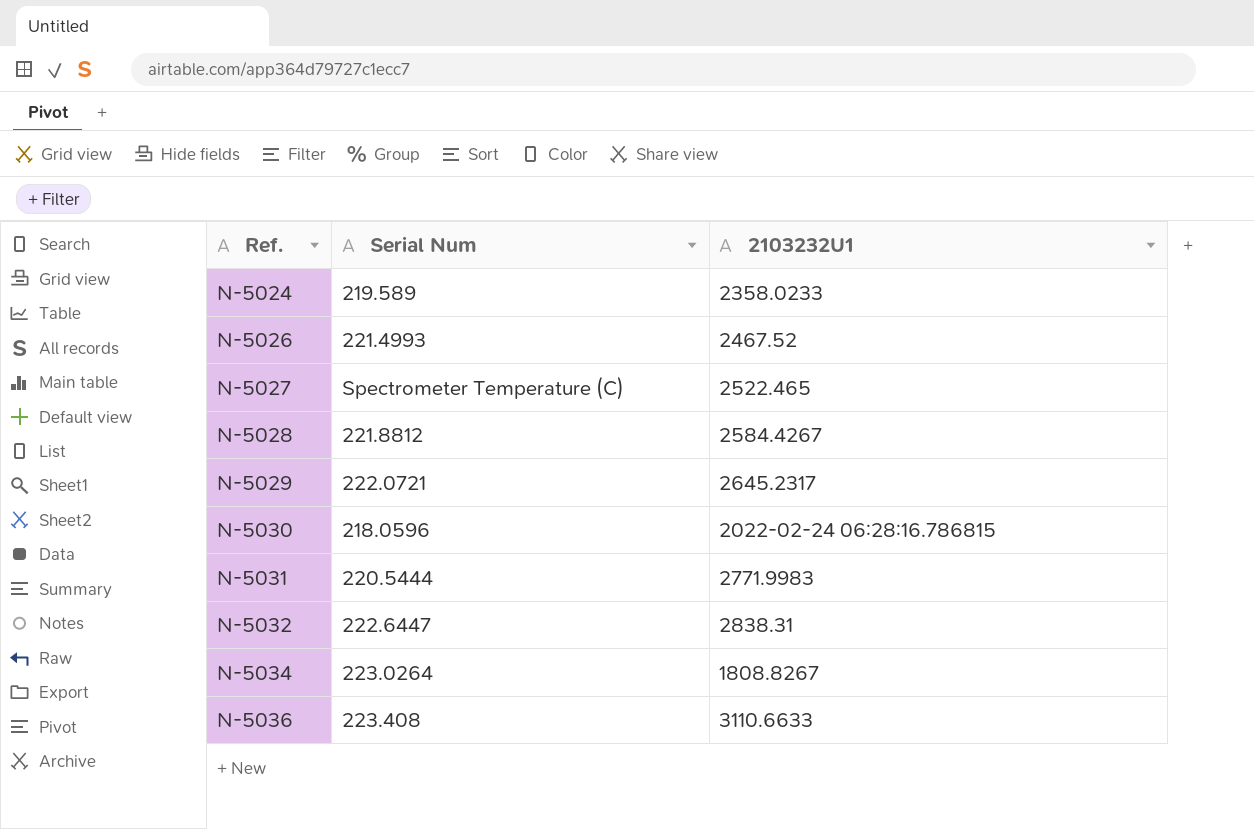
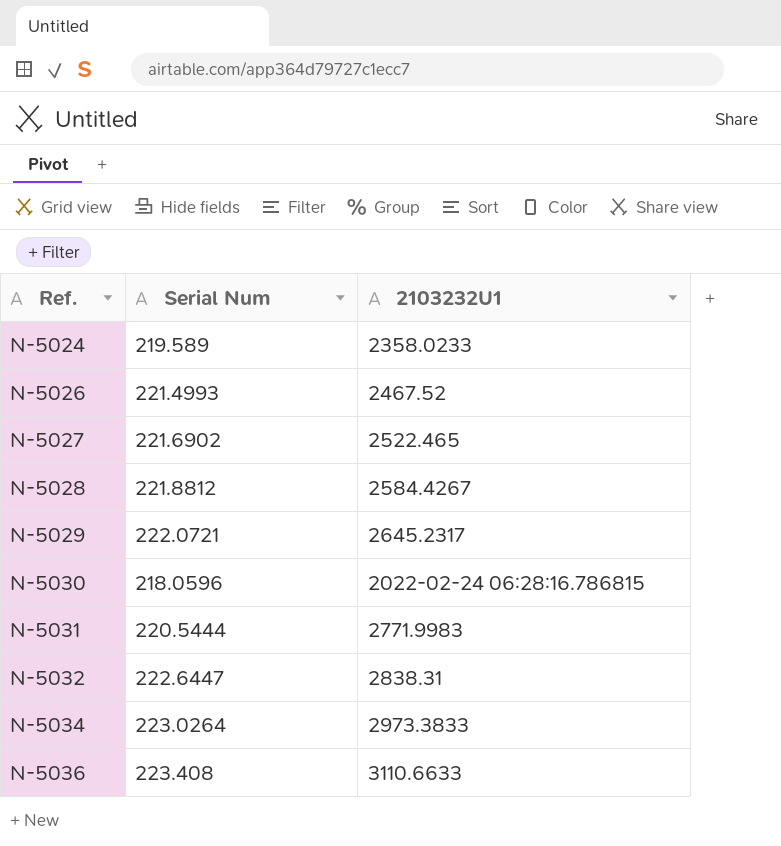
N-5027 | Serial Num: Spectrometer Temperature (C) -> 221.6902
N-5034 | 2103232U1: 1808.8267 -> 2973.3833

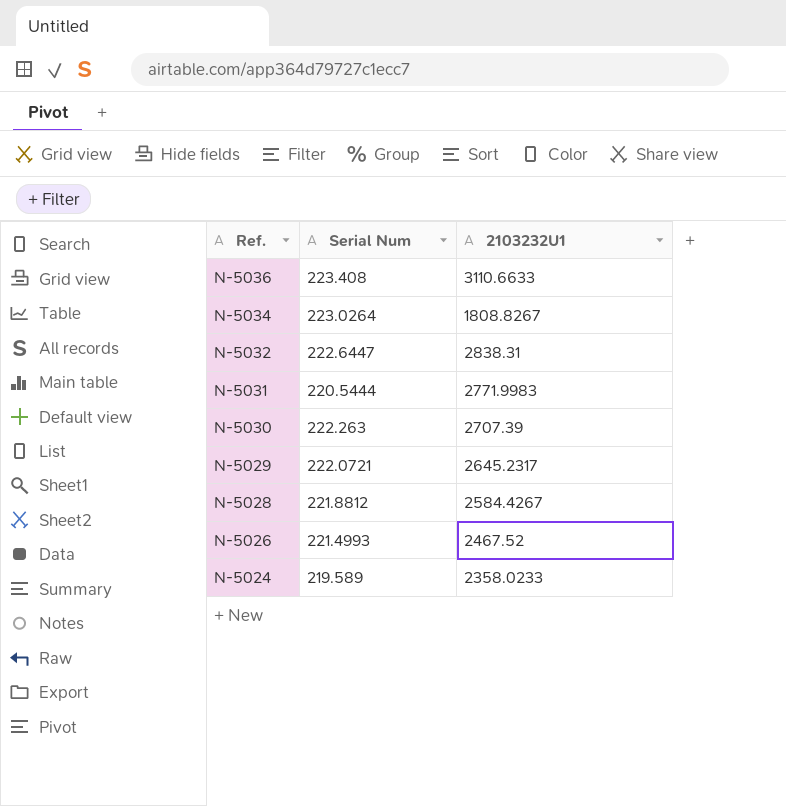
row order: Ref. ascending -> Ref. descending
row N-5027: 221.6902 | 2522.465 -> none
N-5034 | 2103232U1: 2973.3833 -> 1808.8267
N-5030 | Serial Num: 218.0596 -> 222.263
N-5030 | 2103232U1: 2022-02-24 06:28:16.786815 -> 2707.39

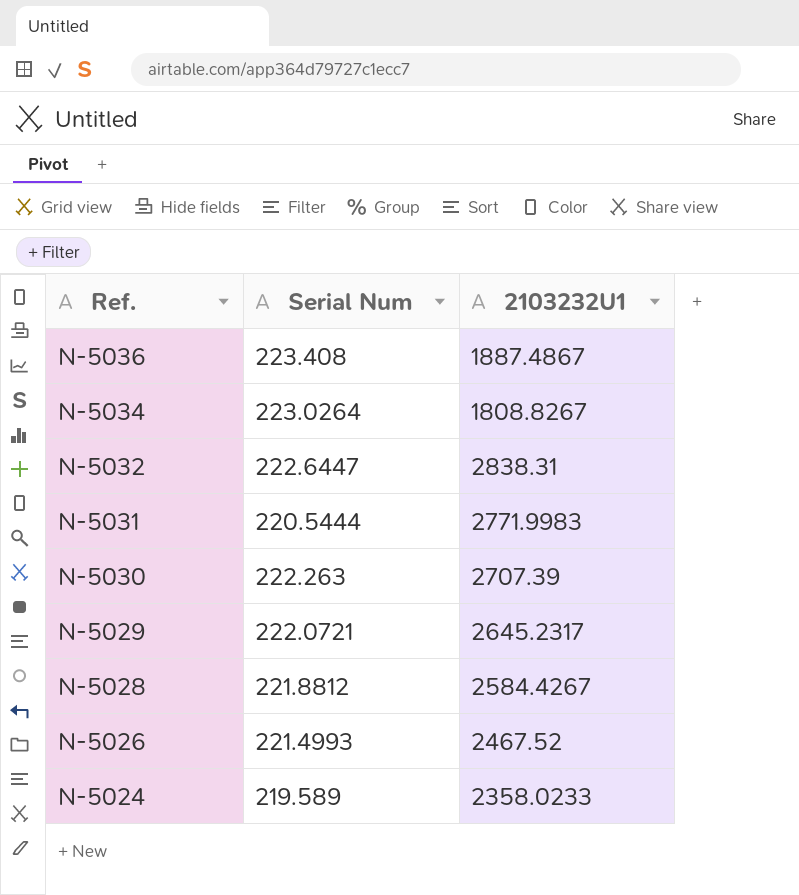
N-5036 | 2103232U1: 3110.6633 -> 1887.4867

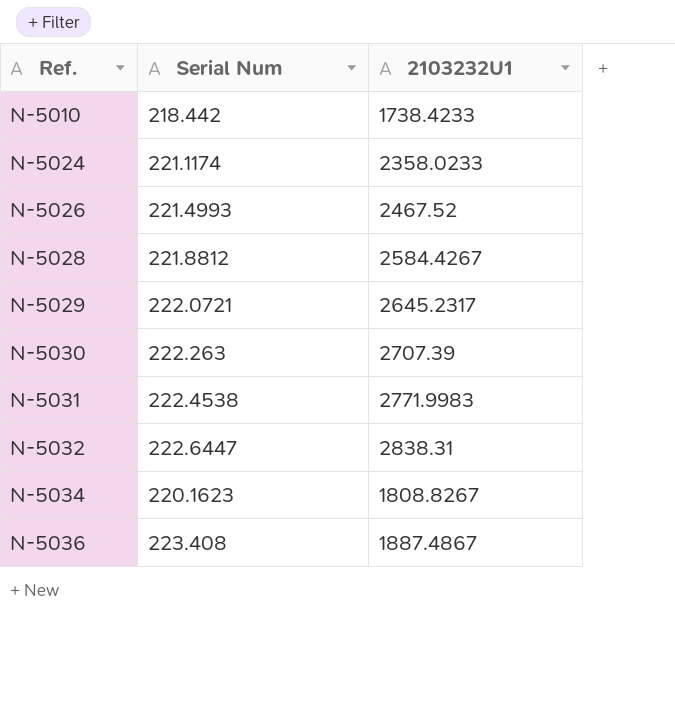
row order: Ref. descending -> Ref. ascending
row N-5010: none -> 218.442 | 1738.4233
N-5024 | Serial Num: 219.589 -> 221.1174
N-5031 | Serial Num: 220.5444 -> 222.4538
N-5034 | Serial Num: 223.0264 -> 220.1623

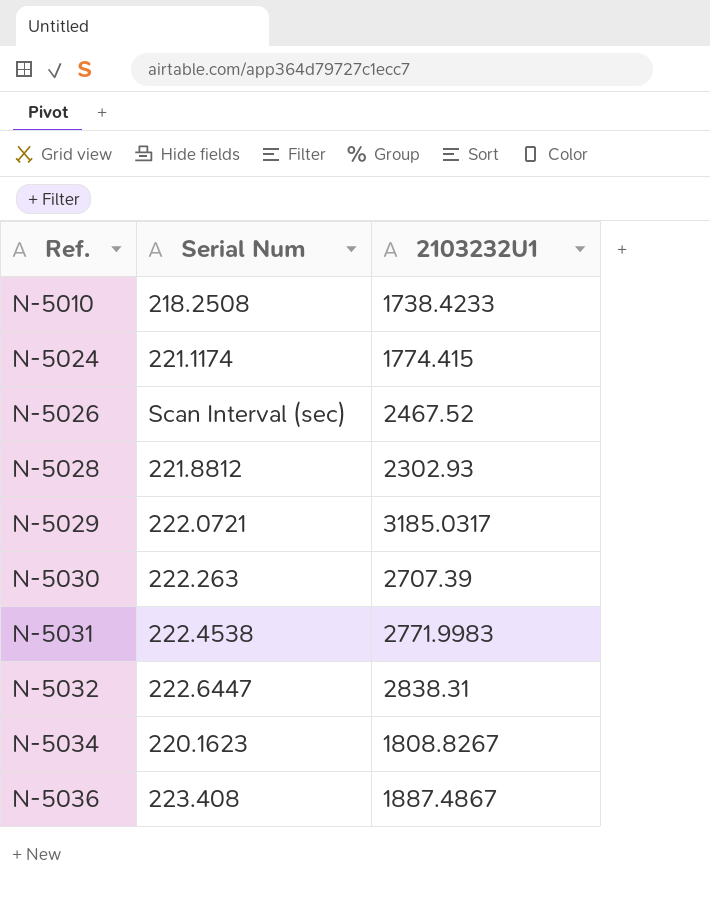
N-5010 | Serial Num: 218.442 -> 218.2508
N-5024 | 2103232U1: 2358.0233 -> 1774.415
N-5026 | Serial Num: 221.4993 -> Scan Interval (sec)
N-5028 | 2103232U1: 2584.4267 -> 2302.93
N-5029 | 2103232U1: 2645.2317 -> 3185.0317

